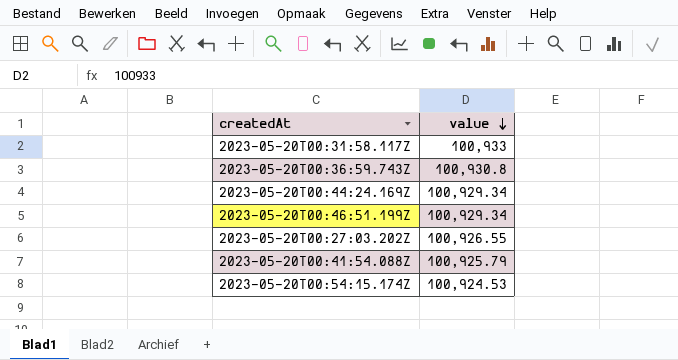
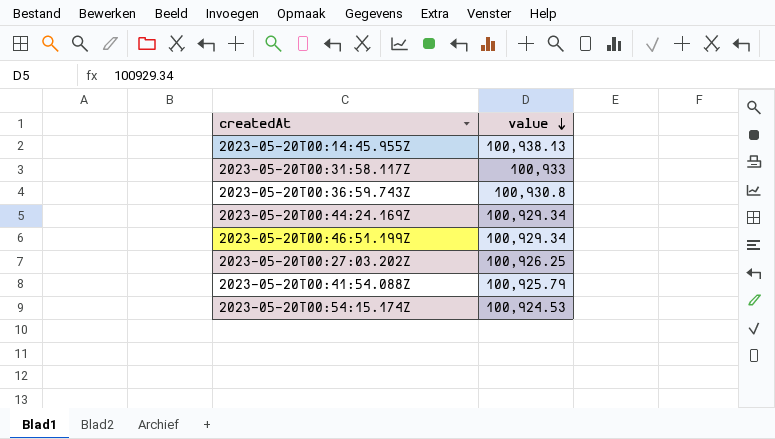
row 2023-05-20T00:14:45.955Z: none -> 100,938.13
2023-05-20T00:27:03.202Z | value: 100,926.55 -> 100,926.25

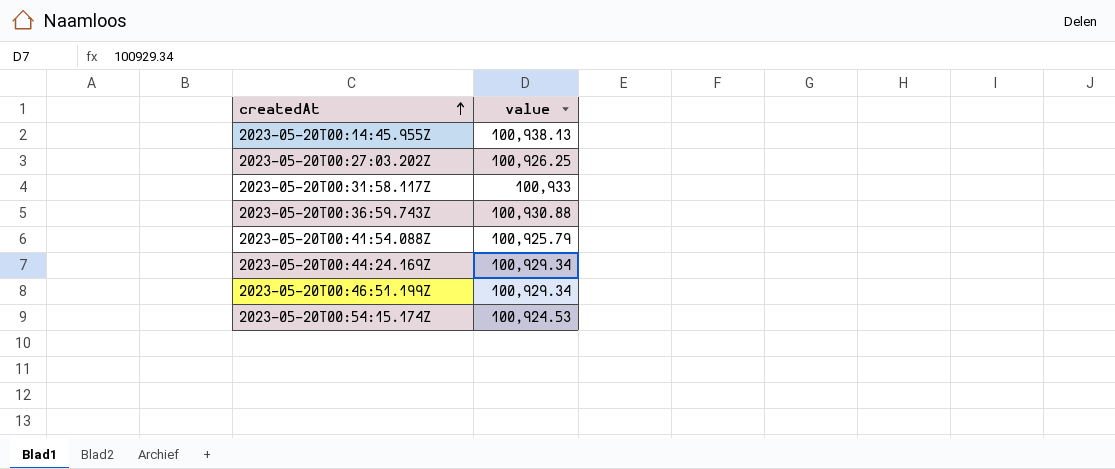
row order: value descending -> createdAt ascending
2023-05-20T00:36:59.743Z | value: 100,930.8 -> 100,930.88

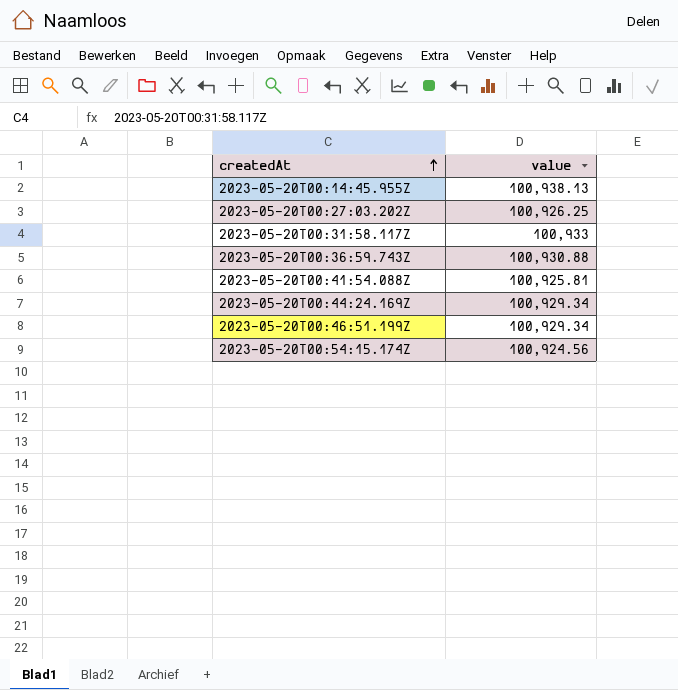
2023-05-20T00:41:54.088Z | value: 100,925.79 -> 100,925.81
2023-05-20T00:54:15.174Z | value: 100,924.53 -> 100,924.56

